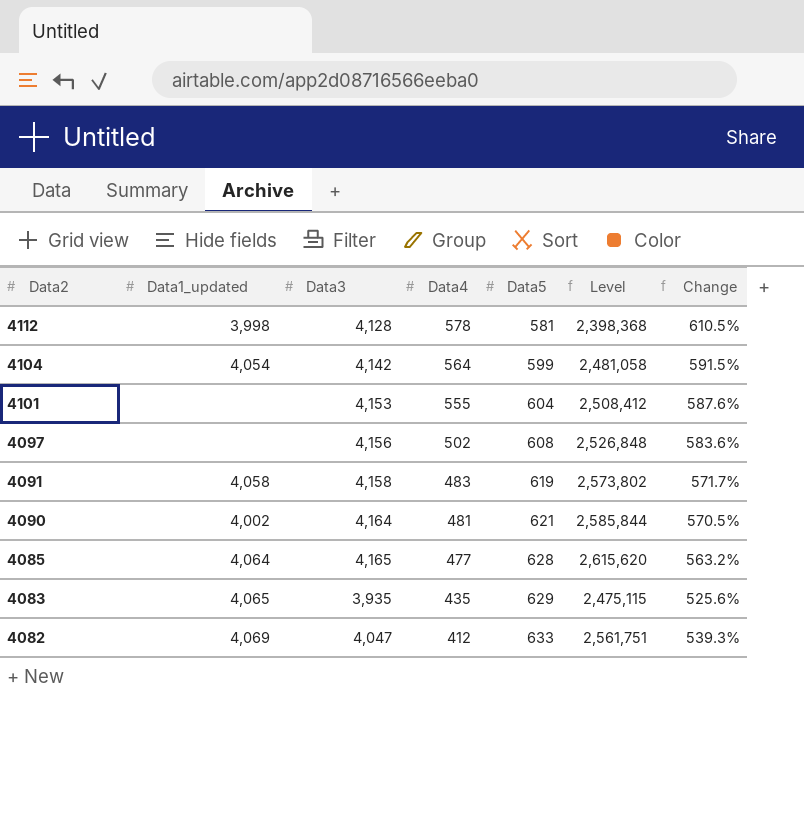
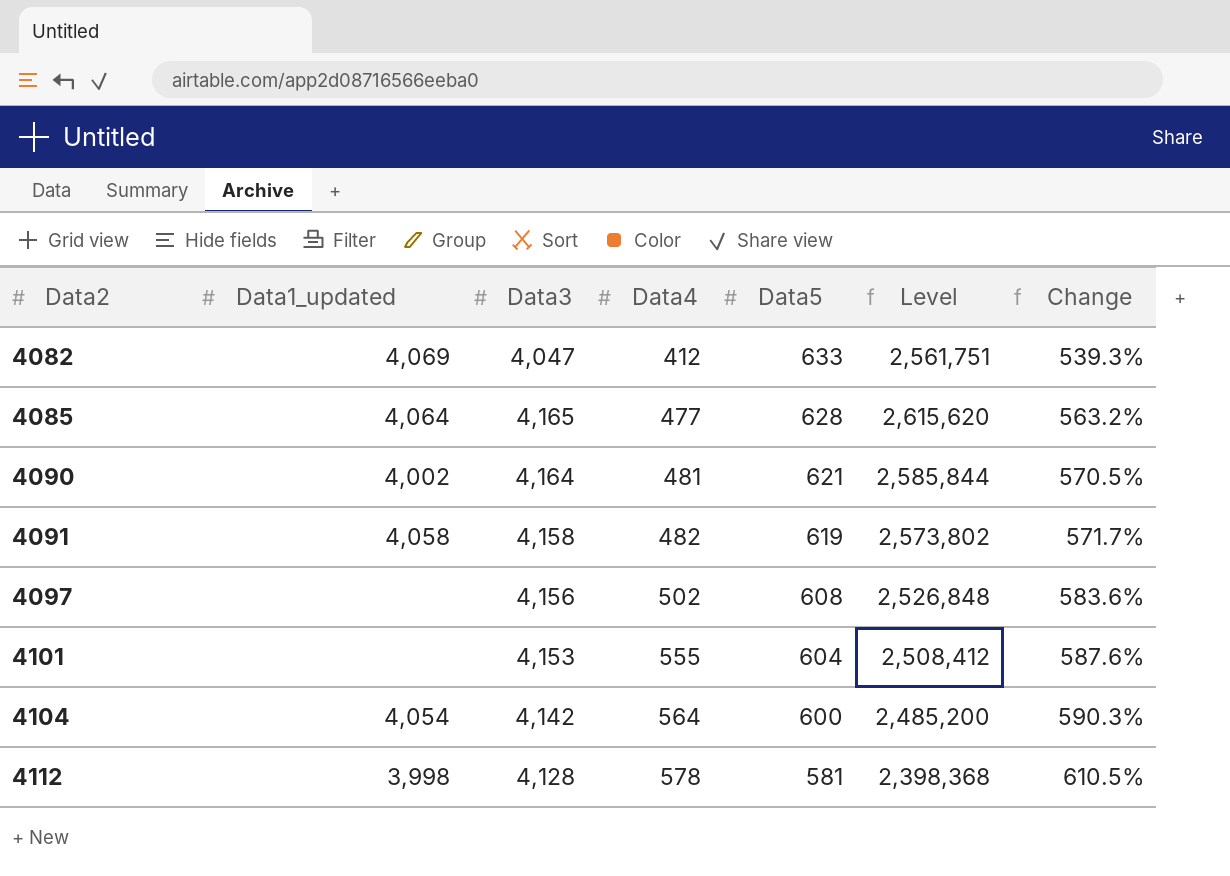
row order: Data2 descending -> Data2 ascending
row 4083: 4,065 | 3,935 | 435 | 629 | 2,475,115 | 525.6% -> none
4091 | Data4: 483 -> 482
4104 | Data5: 599 -> 600
4104 | Level: 2,481,058 -> 2,485,200
4104 | Change: 591.5% -> 590.3%

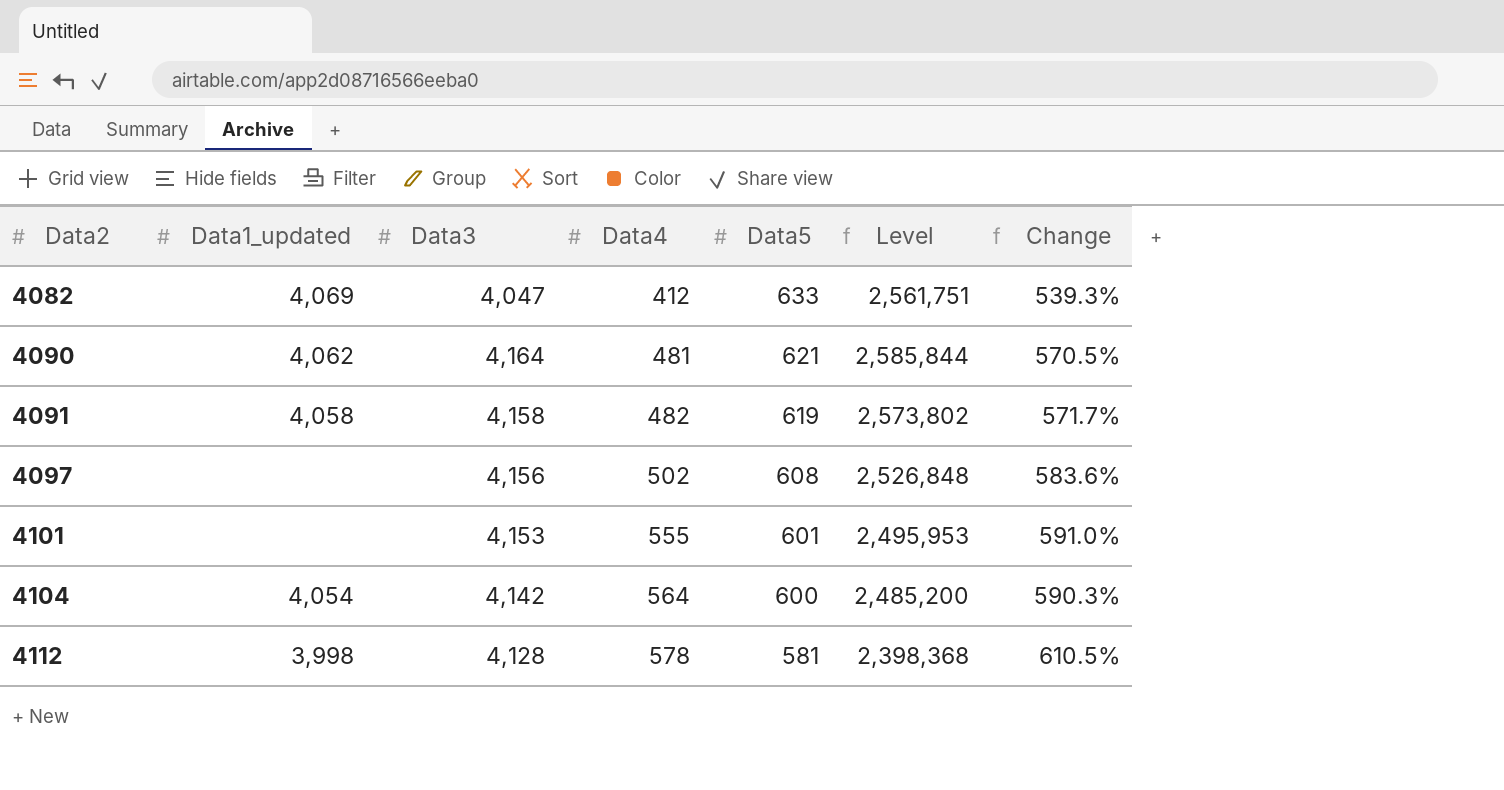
row 4085: 4,064 | 4,165 | 477 | 628 | 2,615,620 | 563.2% -> none
4090 | Data1_updated: 4,002 -> 4,062
4101 | Data5: 604 -> 601
4101 | Level: 2,508,412 -> 2,495,953
4101 | Change: 587.6% -> 591.0%

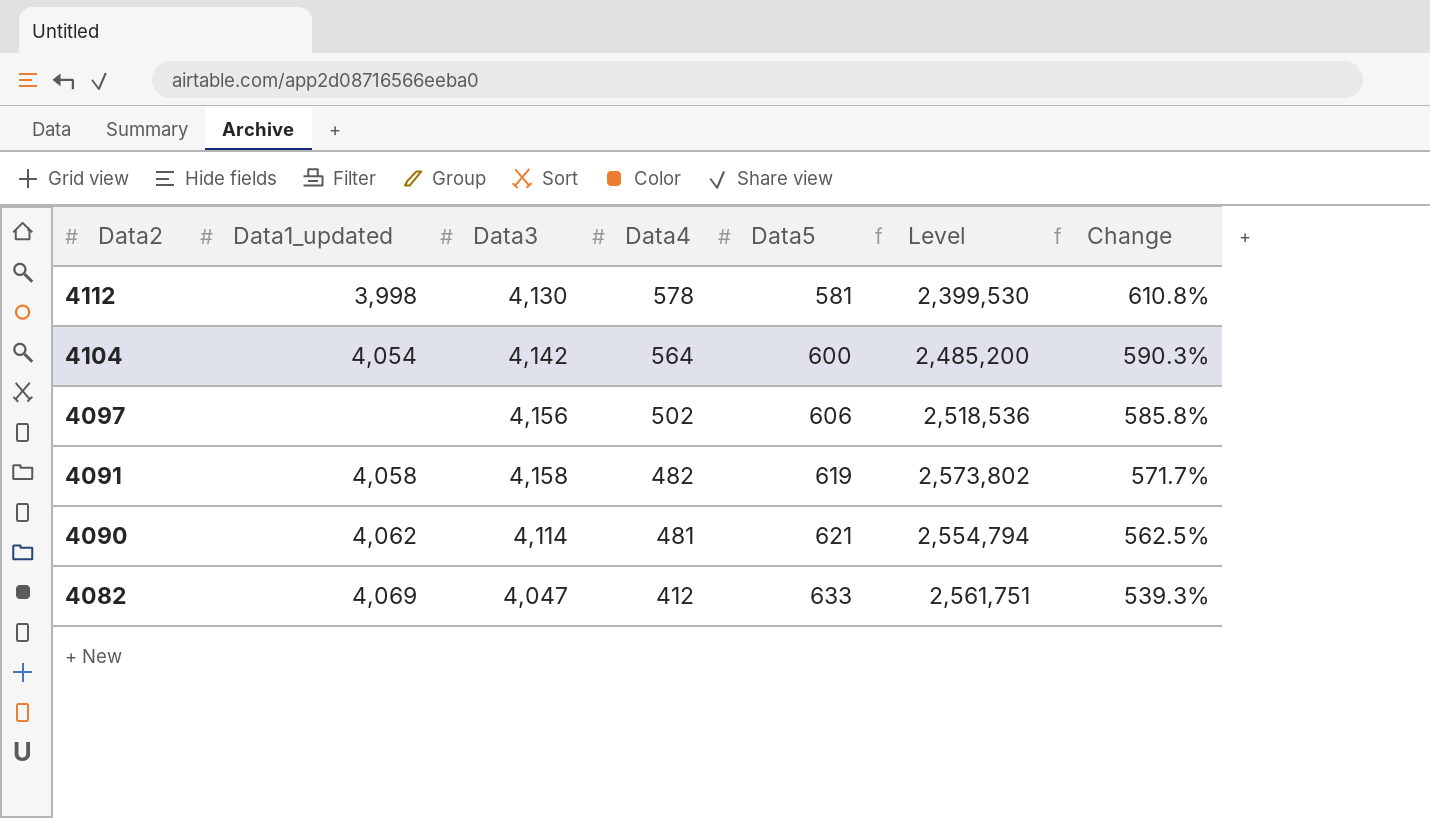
row order: Data2 ascending -> Data2 descending
row 4101: none | 4,153 | 555 | 601 | 2,495,953 | 591.0% -> none
4112 | Data3: 4,128 -> 4,130
4112 | Level: 2,398,368 -> 2,399,530
4112 | Change: 610.5% -> 610.8%
4097 | Data5: 608 -> 606
4097 | Level: 2,526,848 -> 2,518,536
4097 | Change: 583.6% -> 585.8%
4090 | Data3: 4,164 -> 4,114
4090 | Level: 2,585,844 -> 2,554,794
4090 | Change: 570.5% -> 562.5%

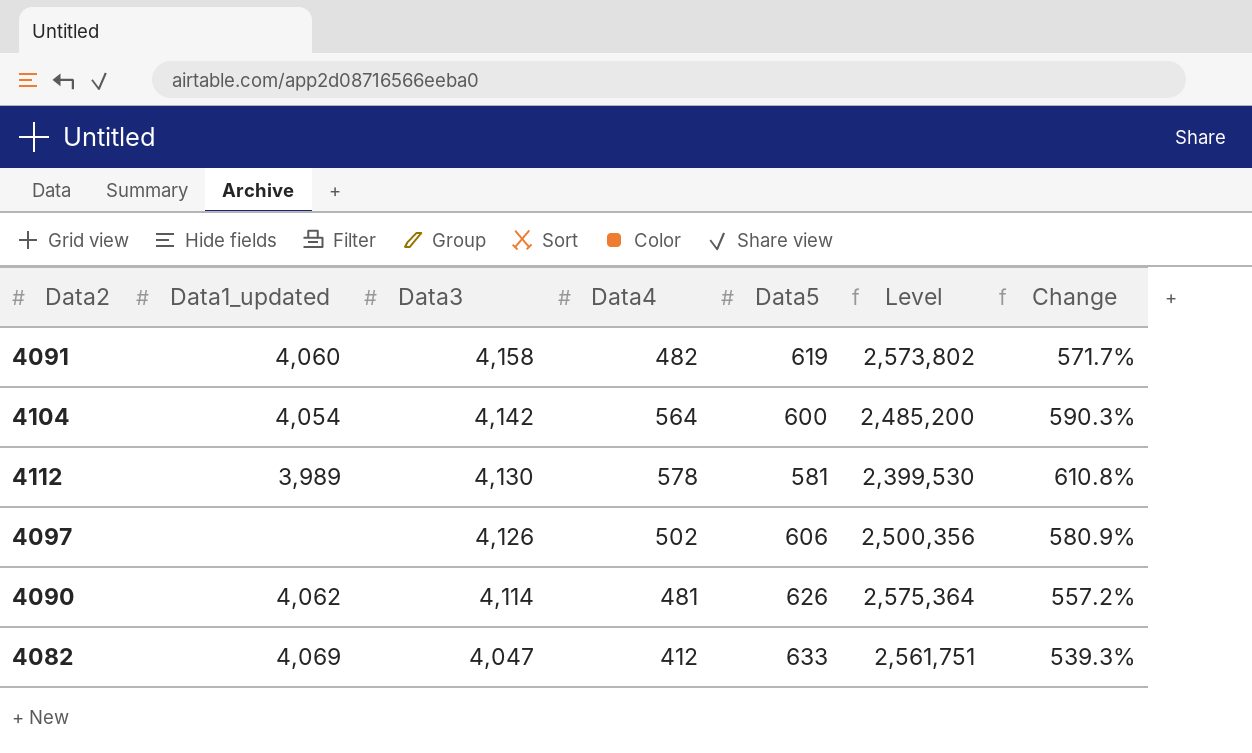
row order: Data2 descending -> Data3 descending
4091 | Data1_updated: 4,058 -> 4,060
4112 | Data1_updated: 3,998 -> 3,989
4097 | Data3: 4,156 -> 4,126
4097 | Level: 2,518,536 -> 2,500,356
4097 | Change: 585.8% -> 580.9%
4090 | Data5: 621 -> 626
4090 | Level: 2,554,794 -> 2,575,364
4090 | Change: 562.5% -> 557.2%

